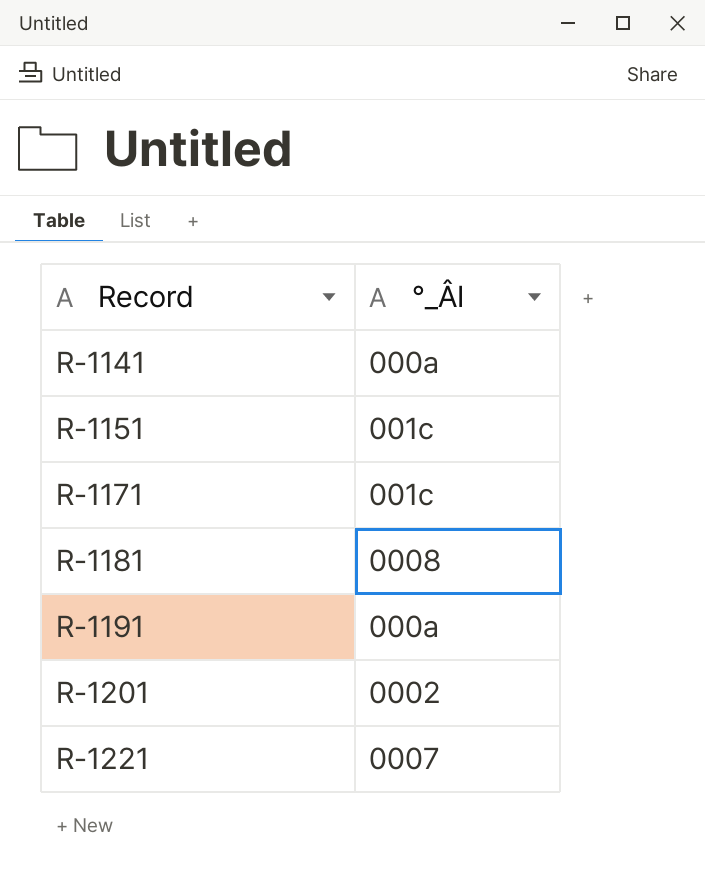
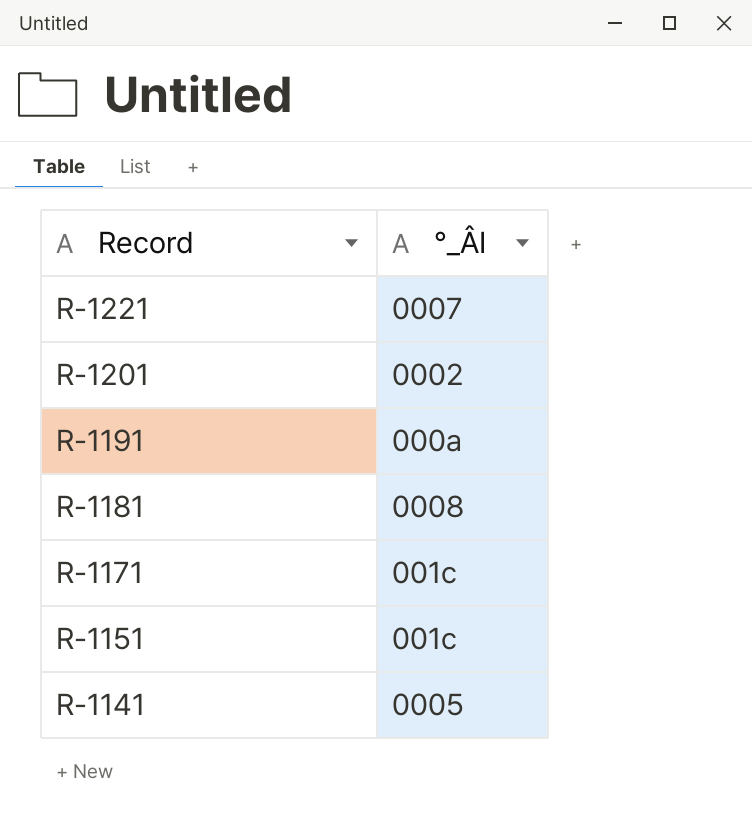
row order: Record ascending -> Record descending
R-1141 | °_ÂI: 000a -> 0005

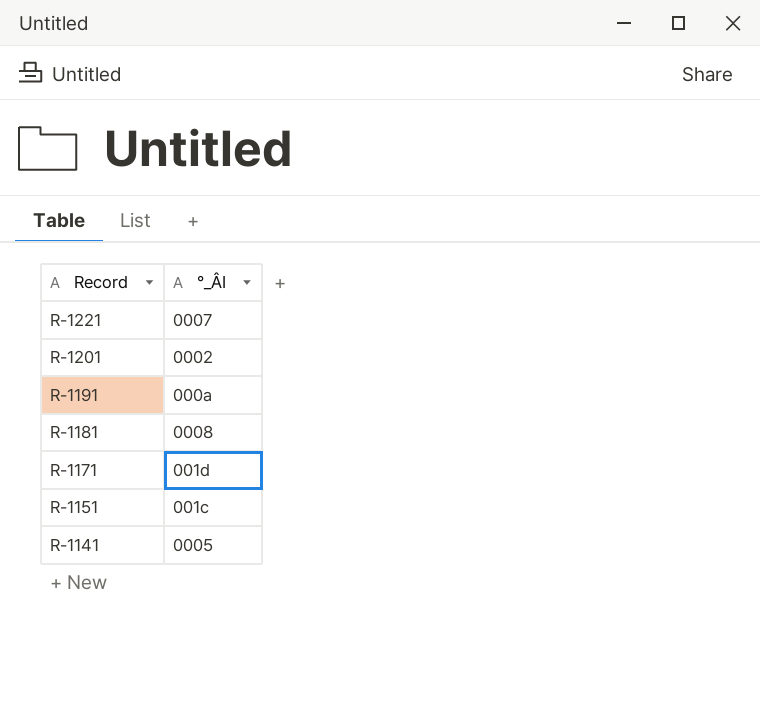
R-1171 | °_ÂI: 001c -> 001d

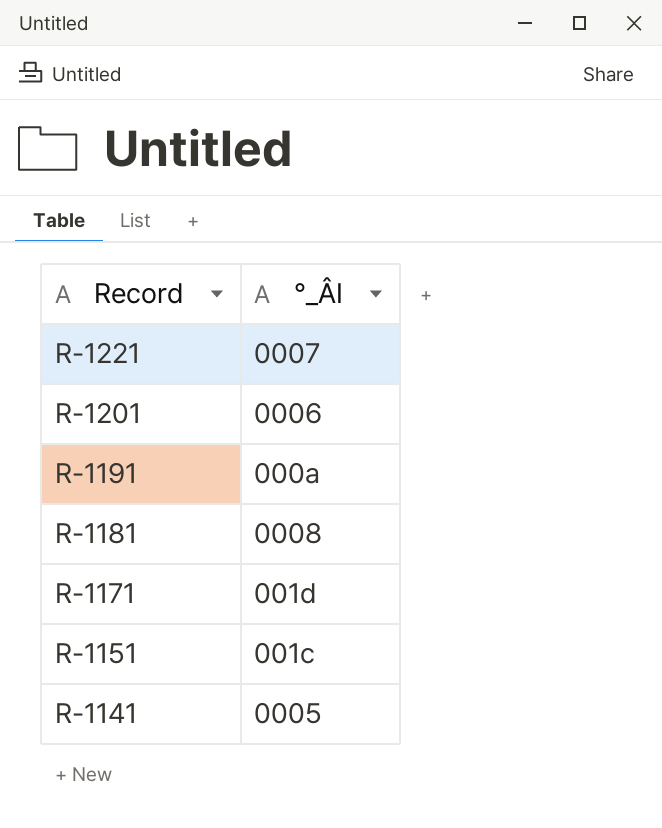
R-1201 | °_ÂI: 0002 -> 0006

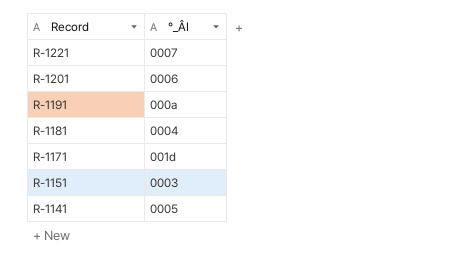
R-1181 | °_ÂI: 0008 -> 0004
R-1151 | °_ÂI: 001c -> 0003

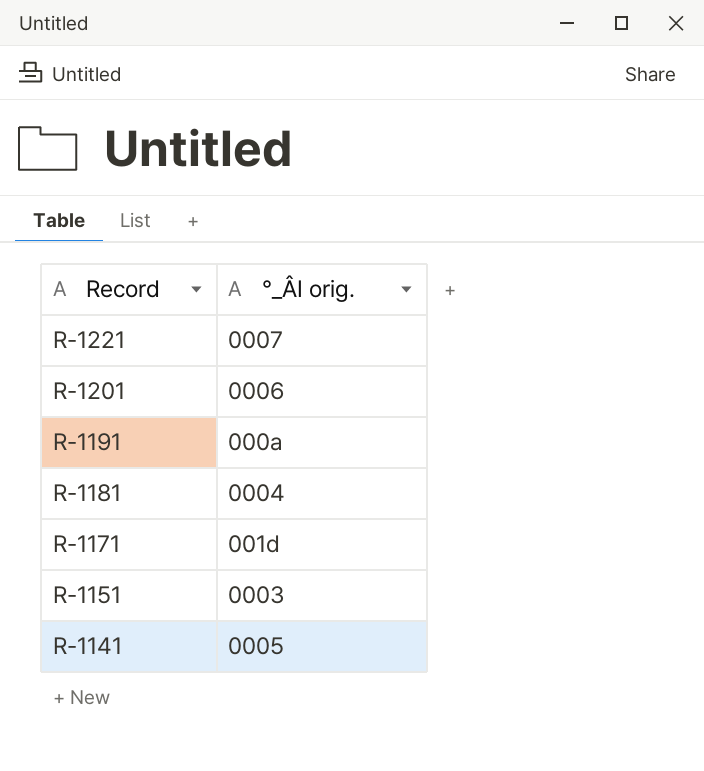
column name: °_ÂI -> °_ÂI orig.

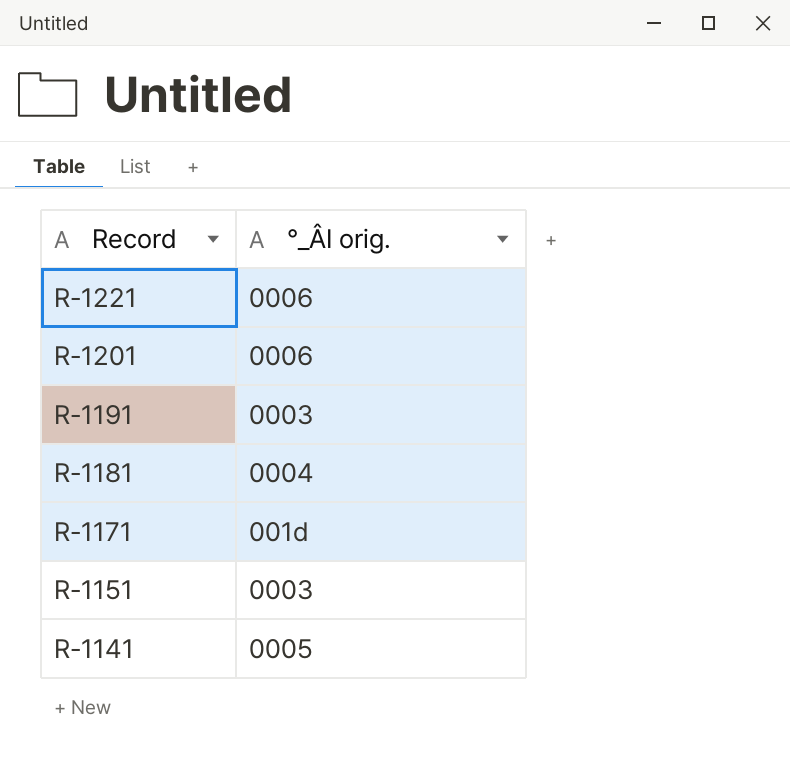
R-1221 | °_ÂI orig.: 0007 -> 0006
R-1191 | °_ÂI orig.: 000a -> 0003

